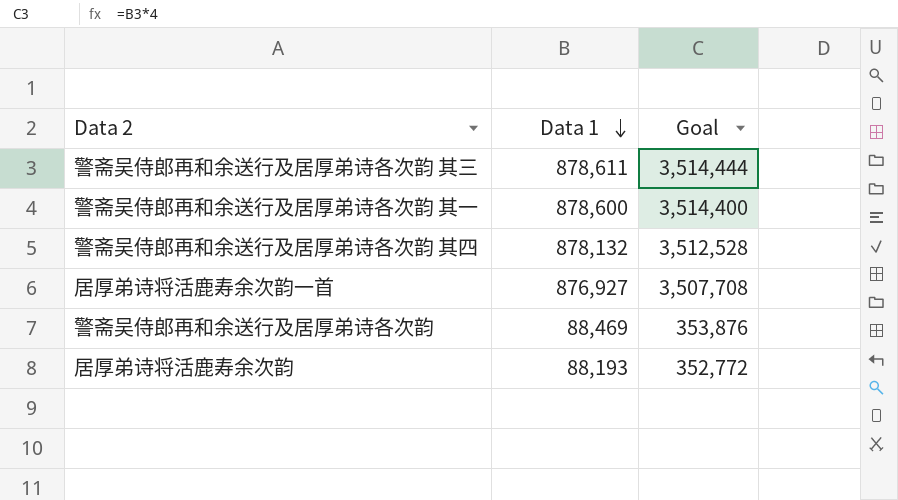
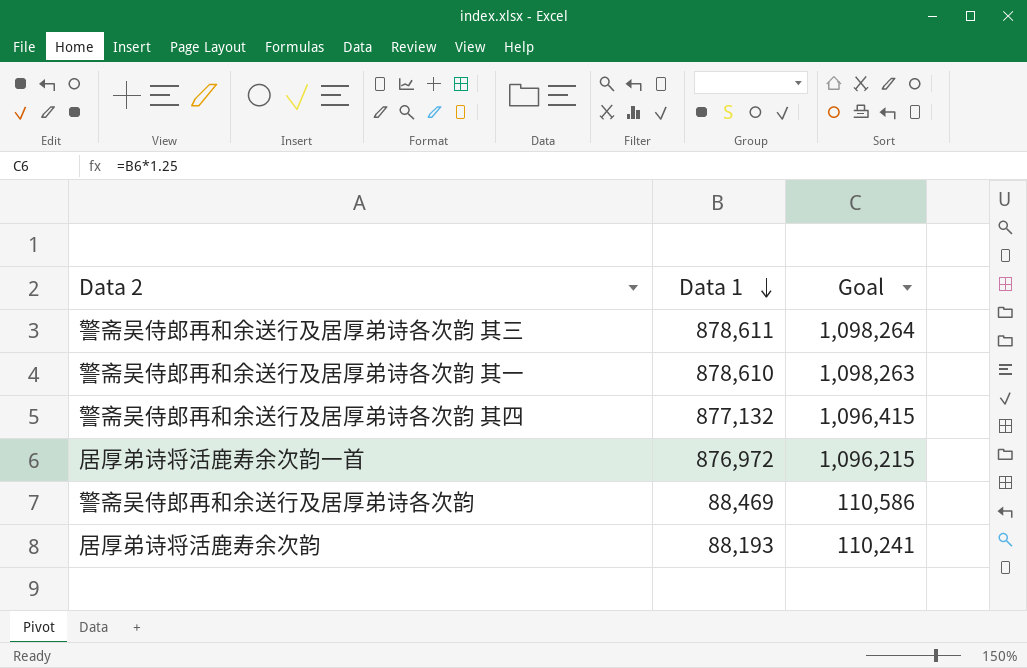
column Goal | formula: [Data 1] * 4 -> [Data 1] * 1.25
警斋吴侍郎再和余送行及居厚弟诗各次韵 其一 | Data 1: 878,600 -> 878,610
警斋吴侍郎再和余送行及居厚弟诗各次韵 其四 | Data 1: 878,132 -> 877,132
居厚弟诗将活鹿寿余次韵一首 | Data 1: 876,927 -> 876,972

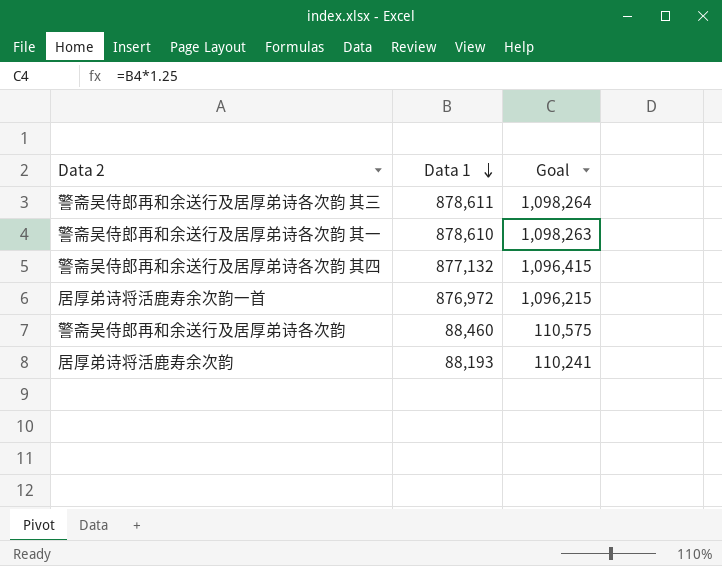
警斋吴侍郎再和余送行及居厚弟诗各次韵 | Data 1: 88,469 -> 88,460
警斋吴侍郎再和余送行及居厚弟诗各次韵 | Goal: 110,586 -> 110,575

